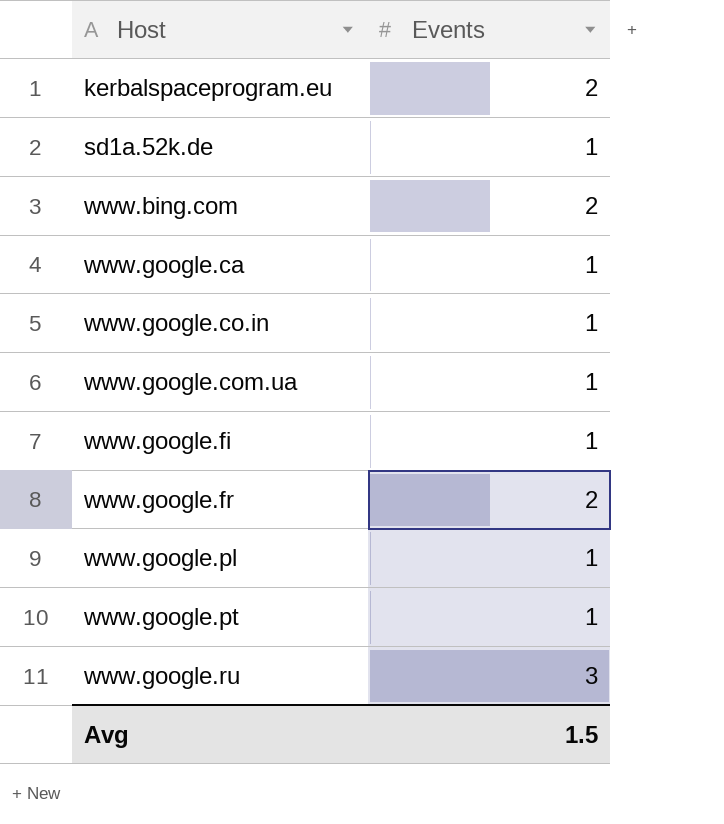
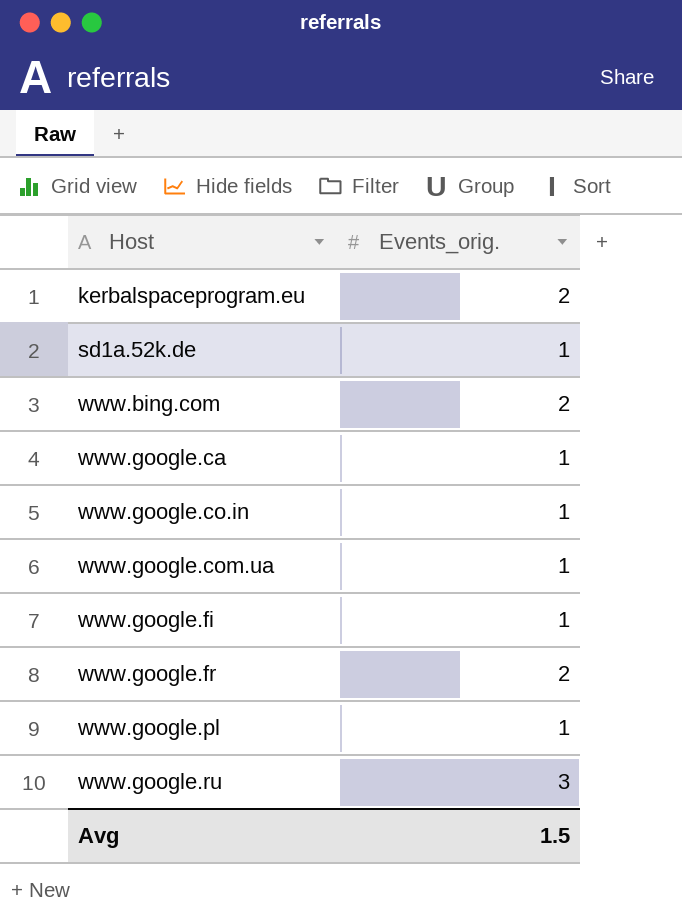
column name: Events -> Events_orig.
row www.google.pt: 1 -> none

